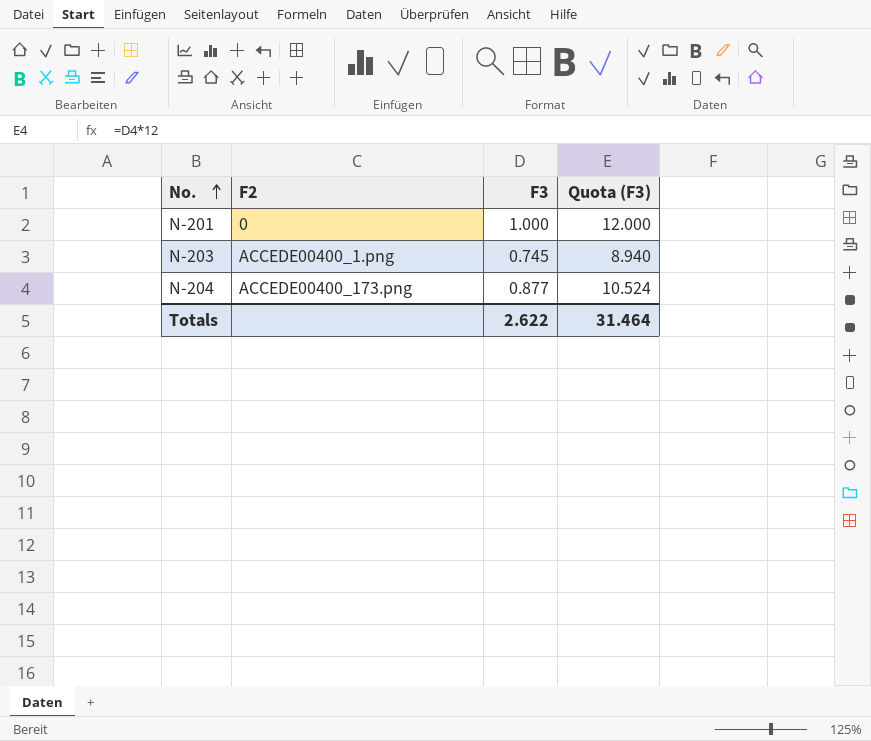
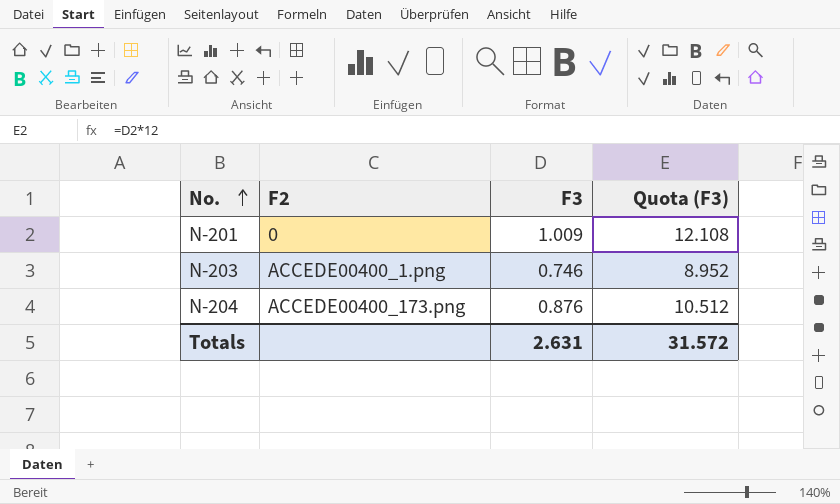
N-201 | F3: 1.000 -> 1.009
N-201 | Quota (F3): 12.000 -> 12.108
N-203 | F3: 0.745 -> 0.746
N-203 | Quota (F3): 8.940 -> 8.952
N-204 | F3: 0.877 -> 0.876
N-204 | Quota (F3): 10.524 -> 10.512
Totals | F3: 2.622 -> 2.631
Totals | Quota (F3): 31.464 -> 31.572

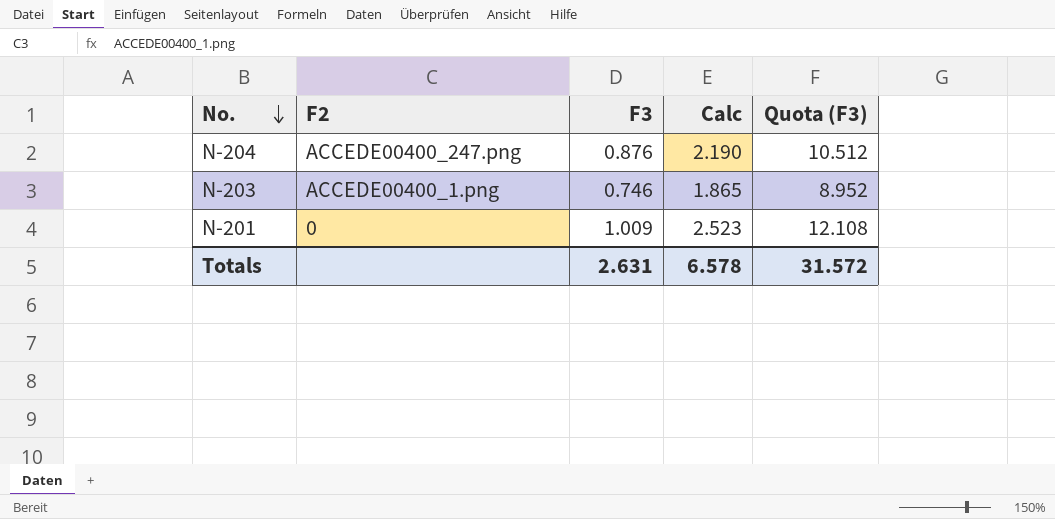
row order: No. ascending -> No. descending
column Calc | formula: none -> [F3] * 2.5
N-204 | F2: ACCEDE00400_173.png -> ACCEDE00400_247.png

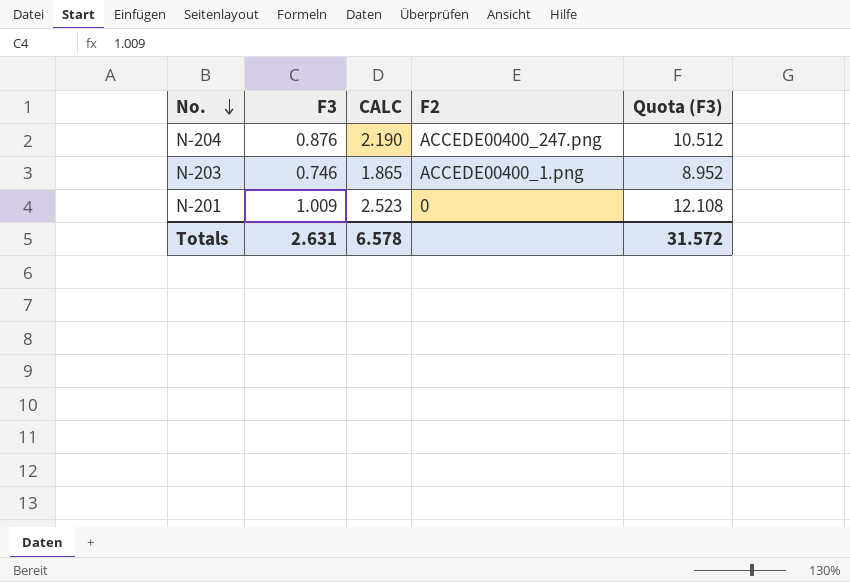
column name: Calc -> CALC
column F2 | position: 2 -> 4

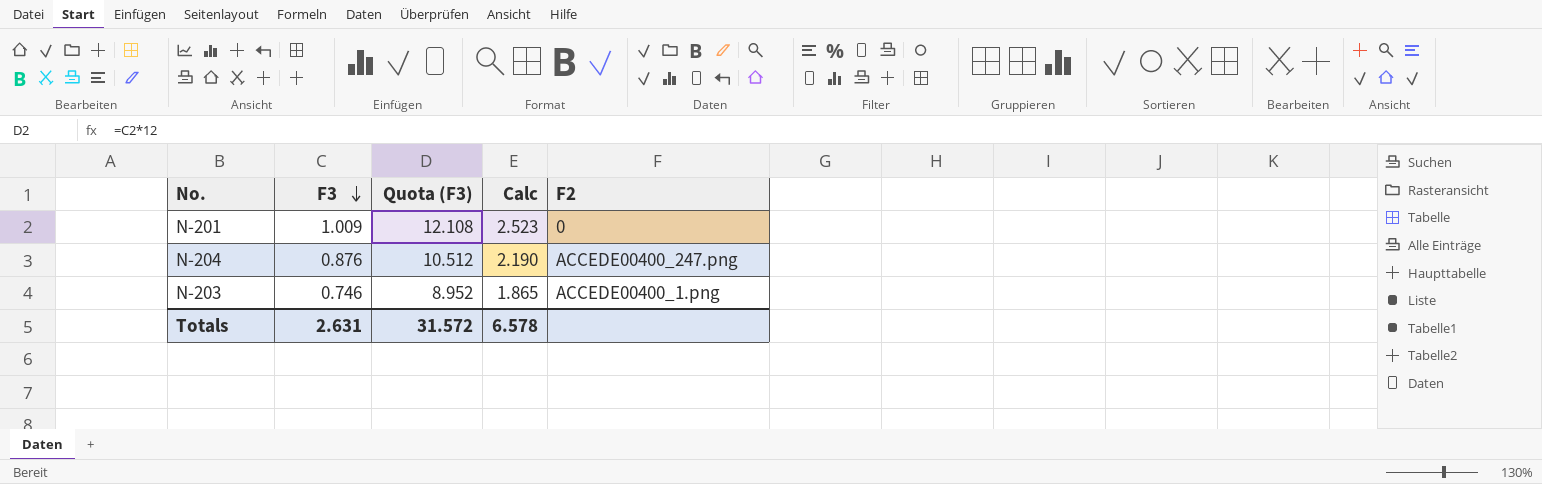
row order: No. descending -> F3 descending
column Quota (F3) | position: 5 -> 3
column name: CALC -> Calc

